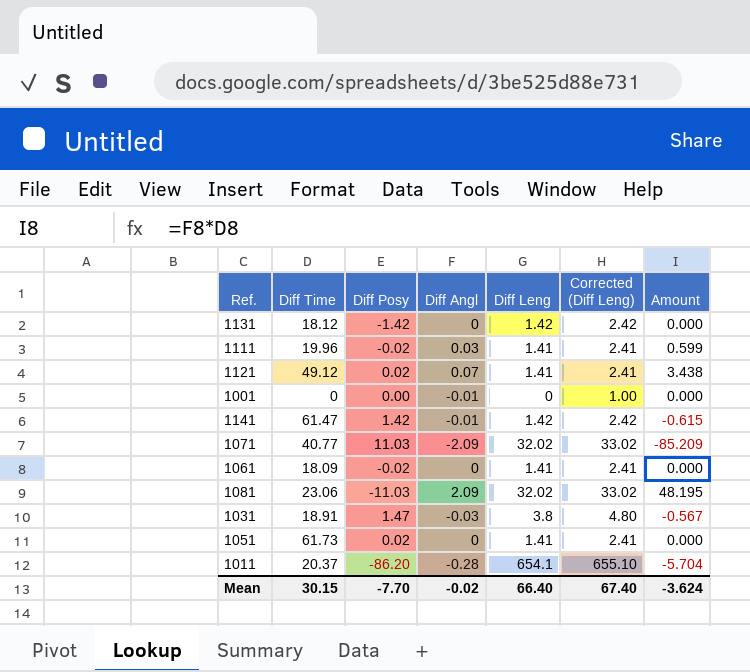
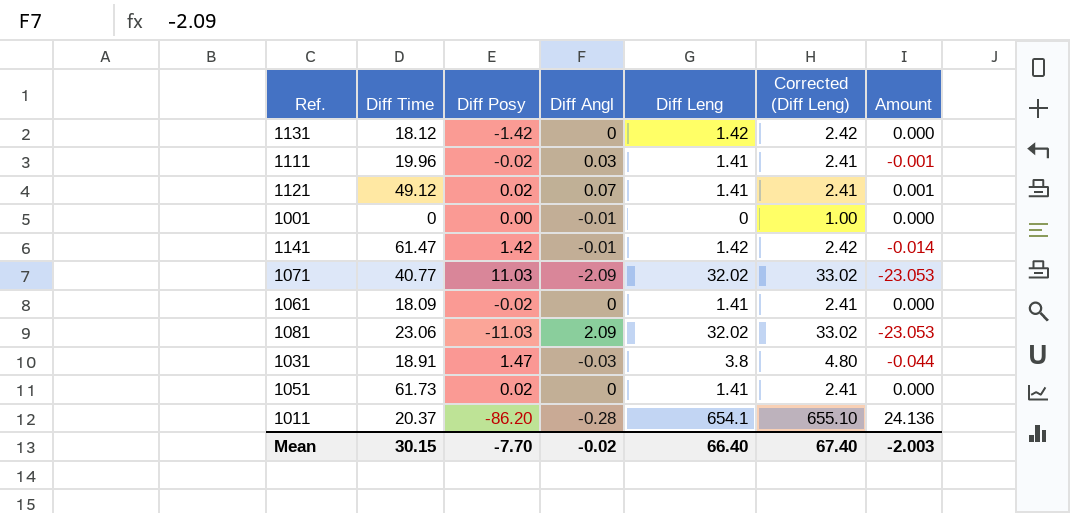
column Amount | formula: [Diff Time] * [Diff Angl] -> [Diff Posy] * [Diff Angl]
Mean | Amount: -3.624 -> -2.003

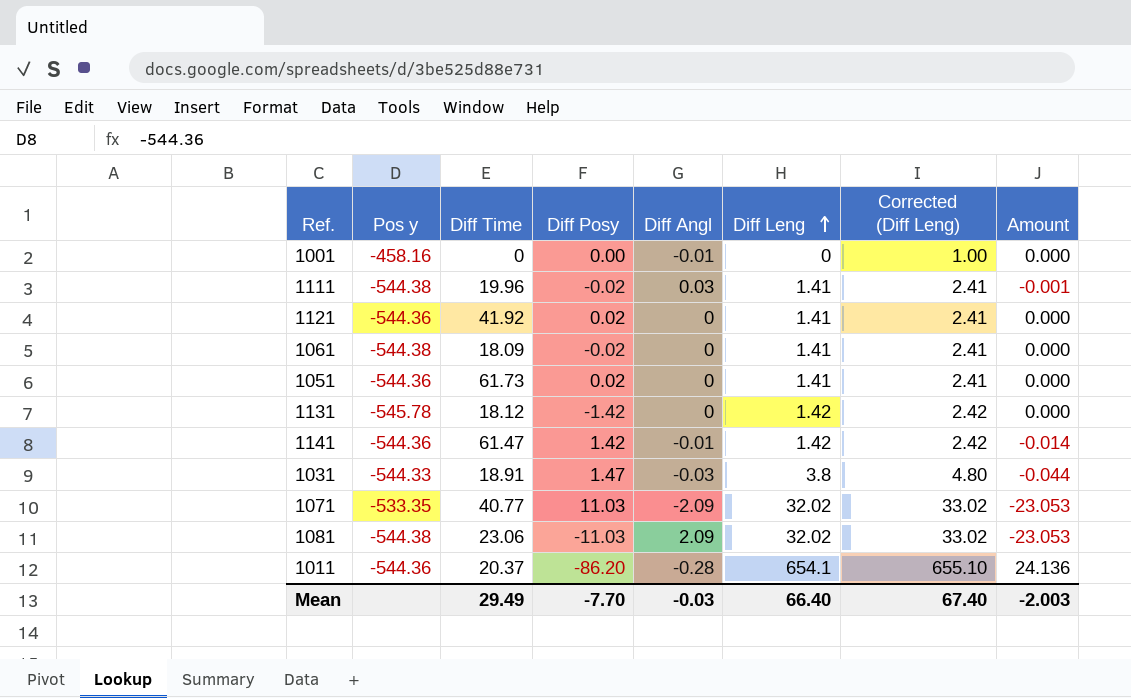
row order: none -> Diff Leng ascending
column Pos y | position: none -> 2
1121 | Diff Time: 49.12 -> 41.92
1121 | Diff Angl: 0.07 -> 0
1121 | Amount: 0.001 -> 0.000
Mean | Diff Time: 30.15 -> 29.49
Mean | Diff Angl: -0.02 -> -0.03

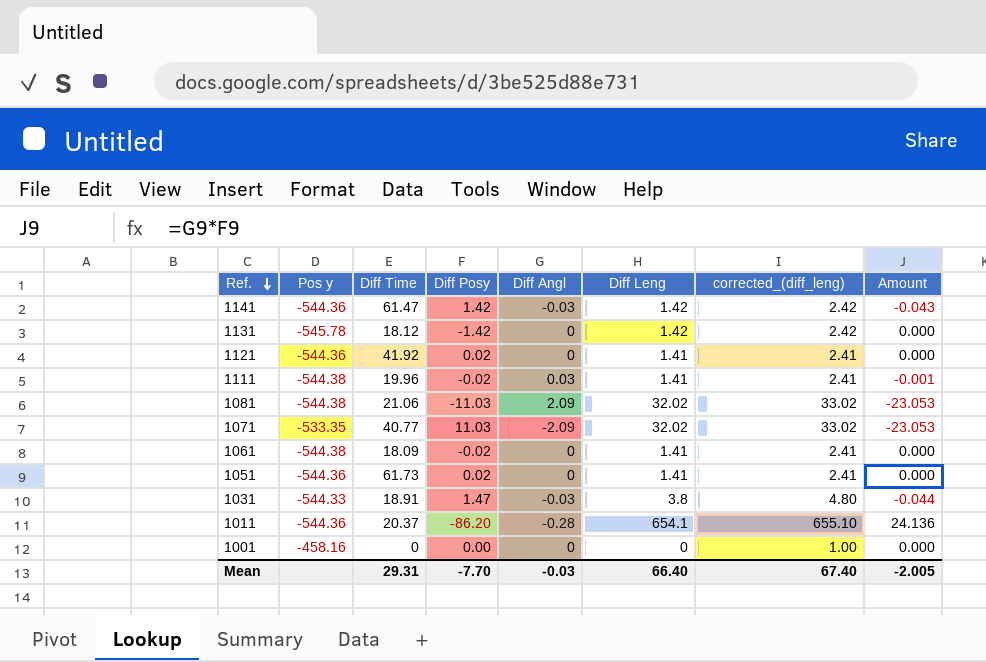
row order: Diff Leng ascending -> Ref. descending
column name: Corrected (Diff Leng) -> corrected_(diff_leng)
1141 | Diff Angl: -0.01 -> -0.03
1141 | Amount: -0.014 -> -0.043
1081 | Diff Time: 23.06 -> 21.06
1001 | Diff Angl: -0.01 -> 0
Mean | Diff Time: 29.49 -> 29.31
Mean | Amount: -2.003 -> -2.005

